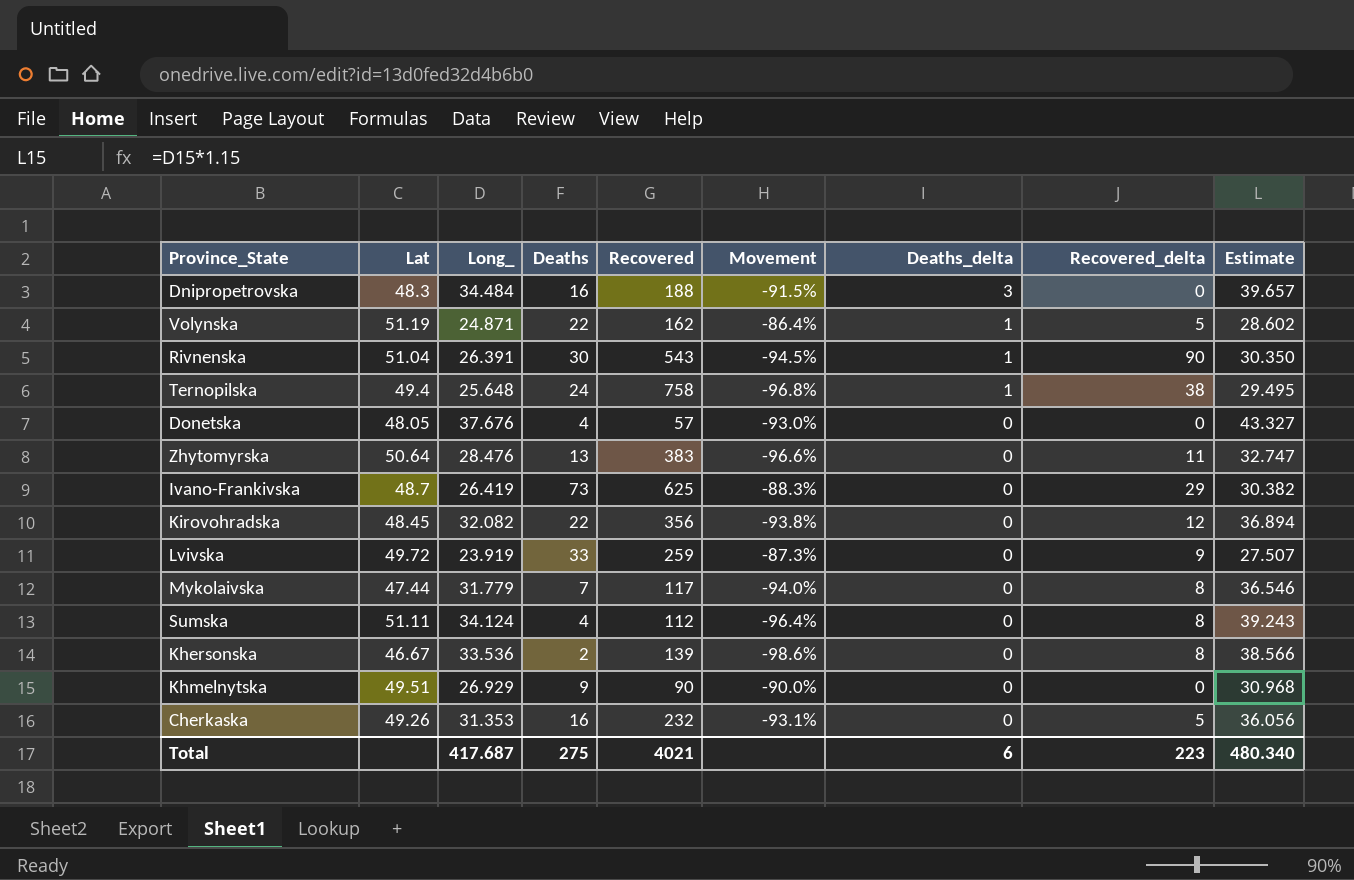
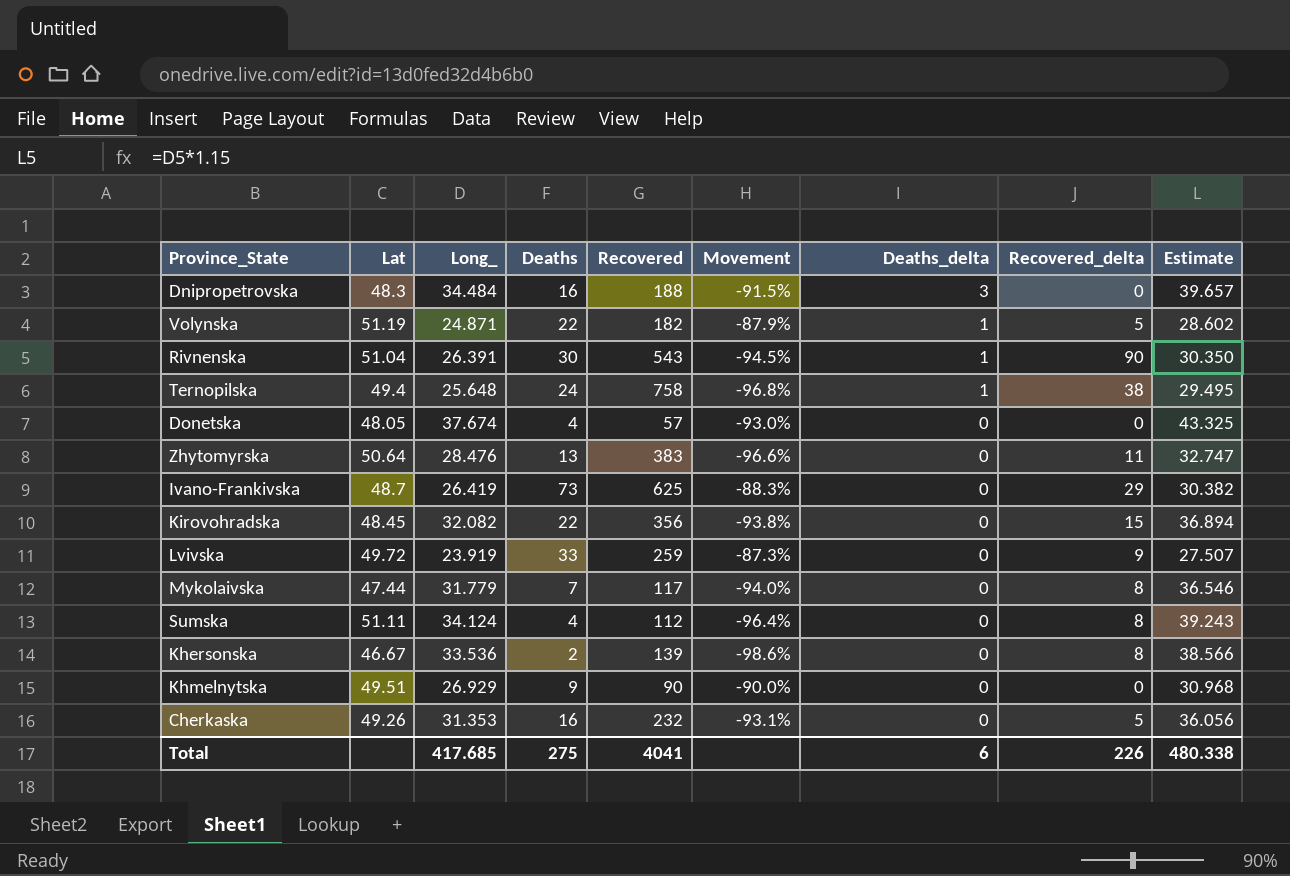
Volynska | Recovered: 162 -> 182
Volynska | Movement: -86.4% -> -87.9%
Donetska | Long_: 37.676 -> 37.674
Donetska | Estimate: 43.327 -> 43.325
Kirovohradska | Recovered_delta: 12 -> 15
Total | Long_: 417.687 -> 417.685
Total | Recovered: 4021 -> 4041
Total | Recovered_delta: 223 -> 226
Total | Estimate: 480.340 -> 480.338

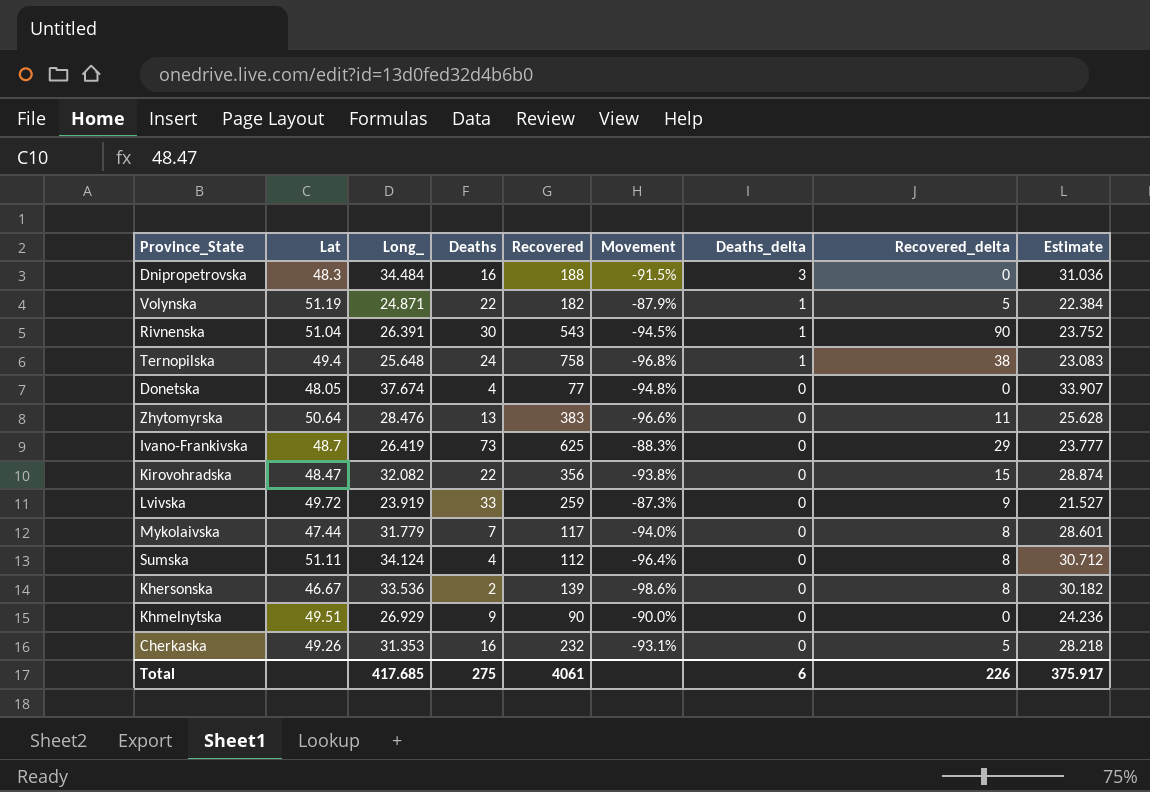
column Estimate | formula: [Long_] * 1.15 -> [Long_] * 0.9
Donetska | Recovered: 57 -> 77
Donetska | Movement: -93.0% -> -94.8%
Kirovohradska | Lat: 48.45 -> 48.47
Total | Recovered: 4041 -> 4061
Total | Estimate: 480.338 -> 375.917

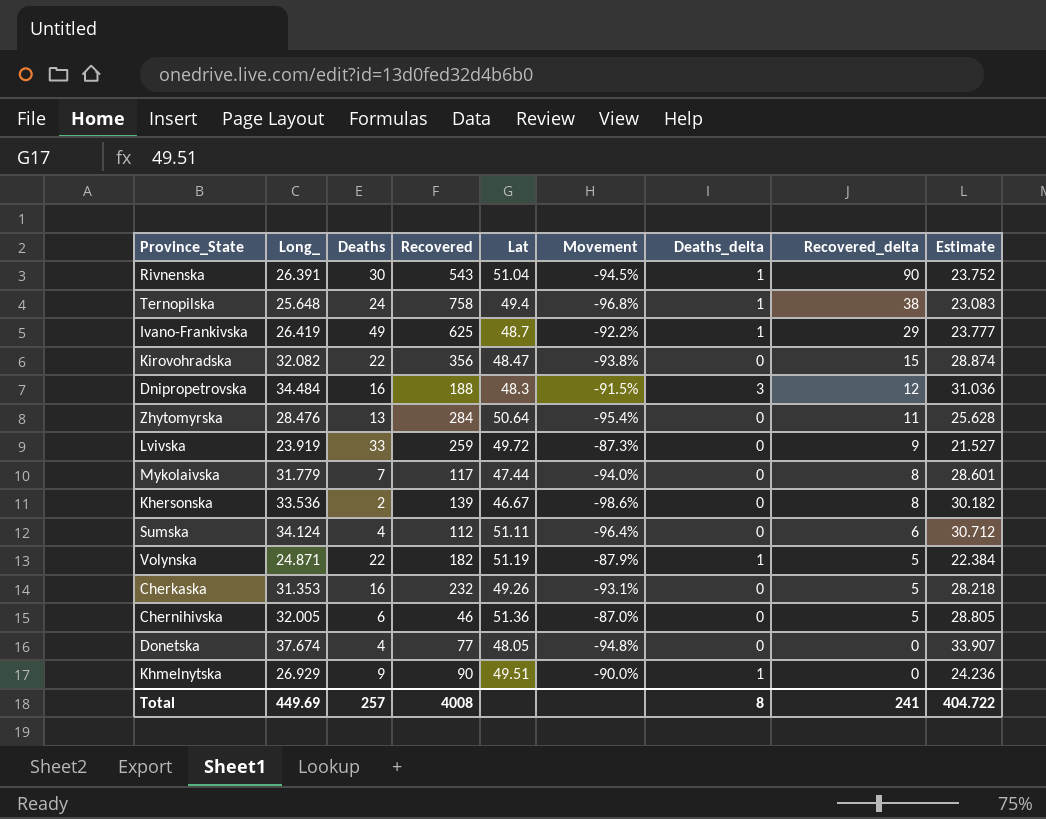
row order: Deaths_delta descending -> Recovered_delta descending
column Lat | position: 2 -> 5
Ivano-Frankivska | Deaths: 73 -> 49
Ivano-Frankivska | Movement: -88.3% -> -92.2%
Ivano-Frankivska | Deaths_delta: 0 -> 1
Dnipropetrovska | Recovered_delta: 0 -> 12
Zhytomyrskа | Recovered: 383 -> 284
Zhytomyrskа | Movement: -96.6% -> -95.4%
Sumska | Recovered_delta: 8 -> 6
row Chernihivska: none -> 32.005 | 6 | 46 | 51.36 | -87.0% | 0 | 5 | 28.805
Khmelnytska | Deaths_delta: 0 -> 1
Total | Long_: 417.685 -> 449.69
Total | Deaths: 275 -> 257
Total | Recovered: 4061 -> 4008
Total | Deaths_delta: 6 -> 8
Total | Recovered_delta: 226 -> 241
Total | Estimate: 375.917 -> 404.722

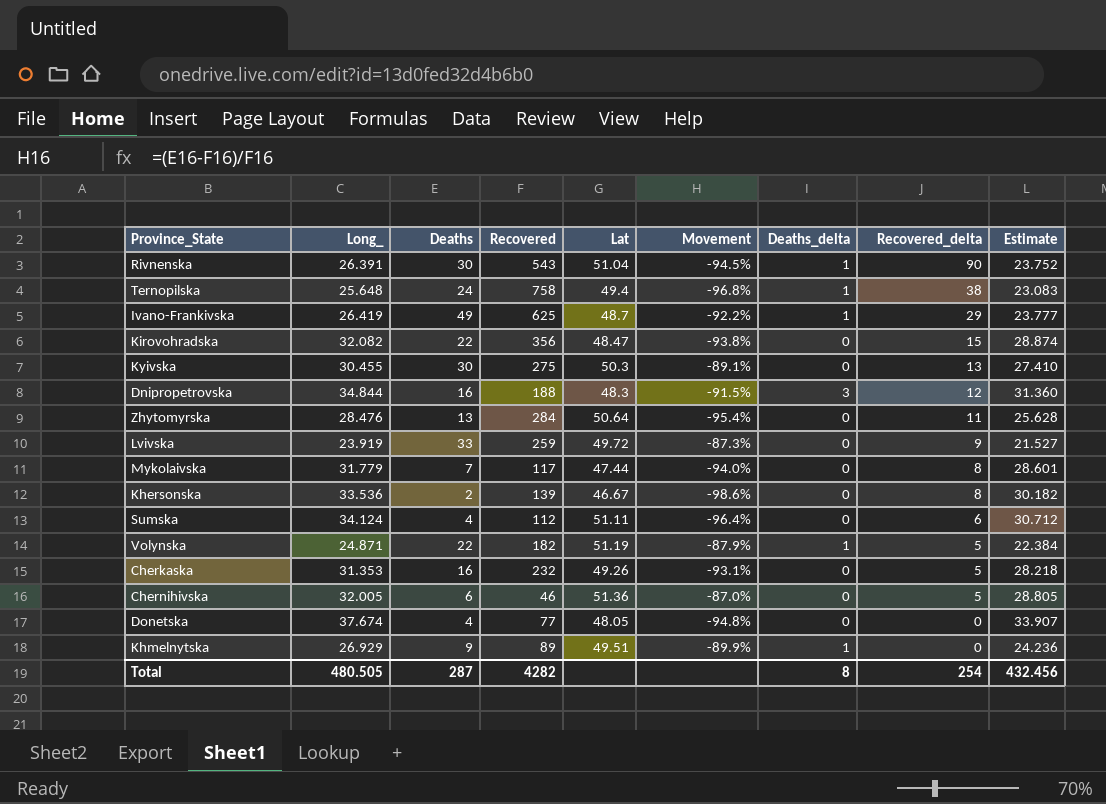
row Kyivska: none -> 30.455 | 30 | 275 | 50.3 | -89.1% | 0 | 13 | 27.410
Dnipropetrovska | Long_: 34.484 -> 34.844
Dnipropetrovska | Estimate: 31.036 -> 31.360
Khmelnytska | Recovered: 90 -> 89
Khmelnytska | Movement: -90.0% -> -89.9%
Total | Long_: 449.69 -> 480.505
Total | Deaths: 257 -> 287
Total | Recovered: 4008 -> 4282
Total | Recovered_delta: 241 -> 254
Total | Estimate: 404.722 -> 432.456

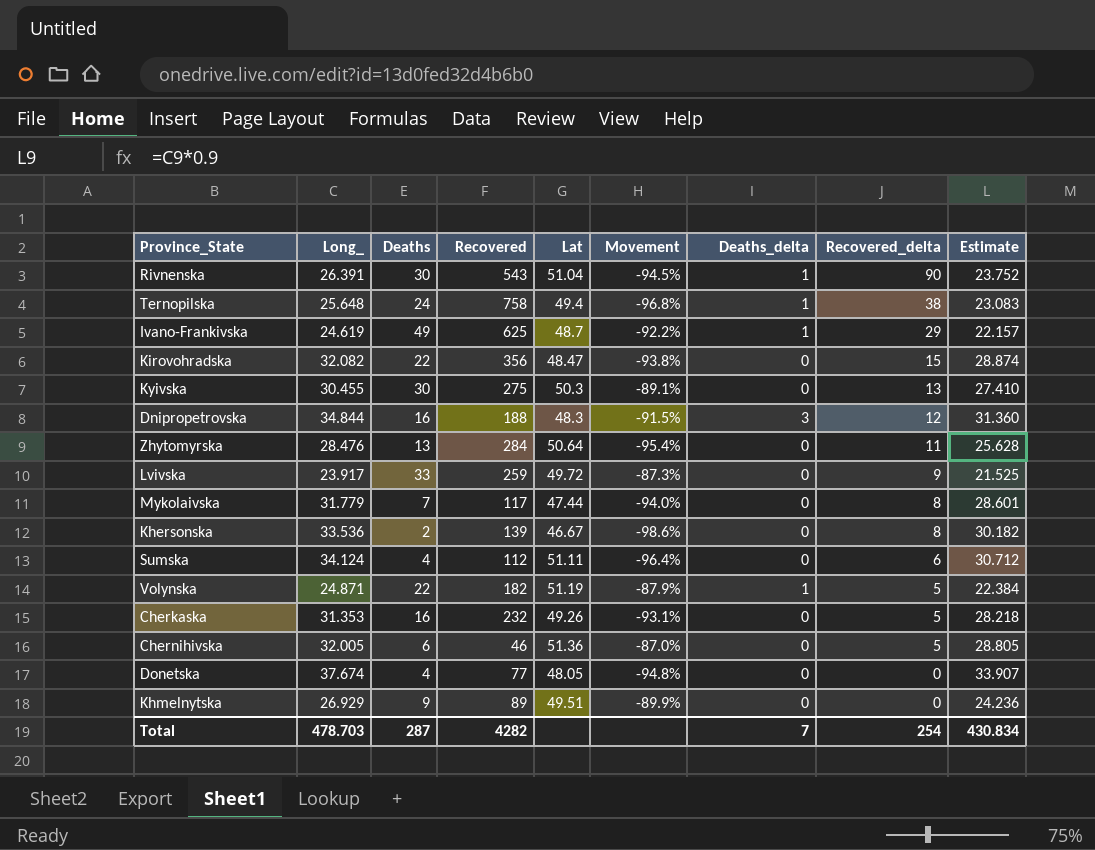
Ivano-Frankivska | Long_: 26.419 -> 24.619
Ivano-Frankivska | Estimate: 23.777 -> 22.157
Lvivska | Long_: 23.919 -> 23.917
Lvivska | Estimate: 21.527 -> 21.525
Khmelnytska | Deaths_delta: 1 -> 0
Total | Long_: 480.505 -> 478.703
Total | Deaths_delta: 8 -> 7
Total | Estimate: 432.456 -> 430.834

